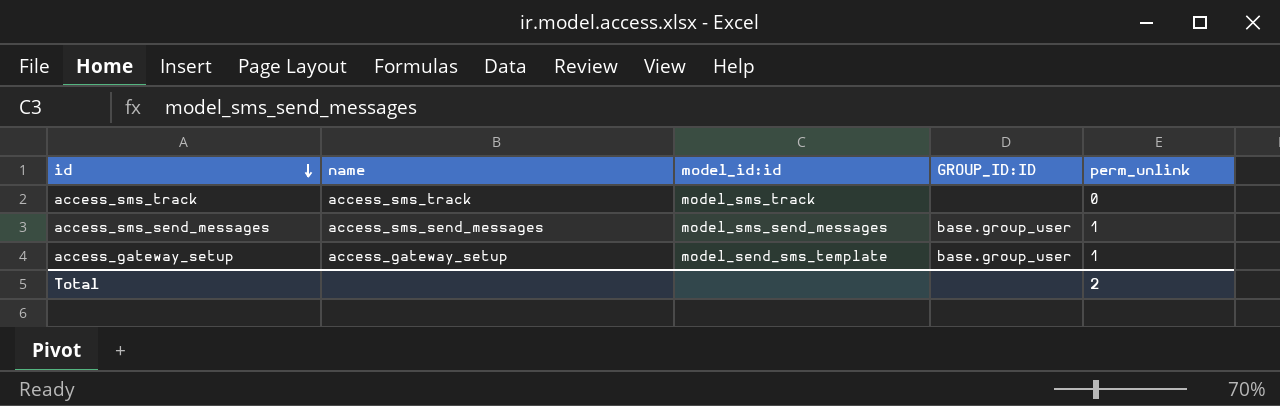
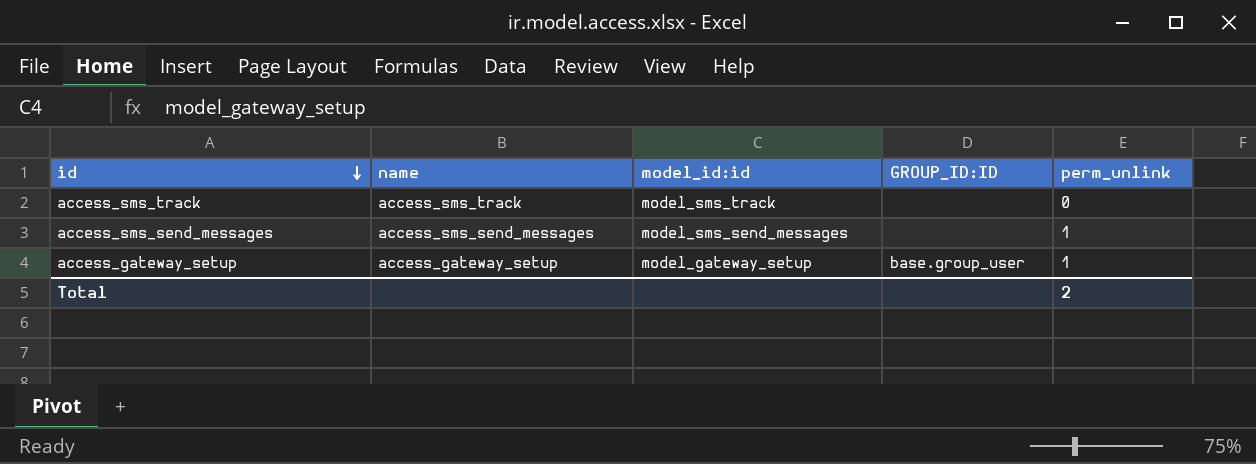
access_sms_send_messages | GROUP_ID:ID: base.group_user -> none
access_gateway_setup | model_id:id: model_send_sms_template -> model_gateway_setup

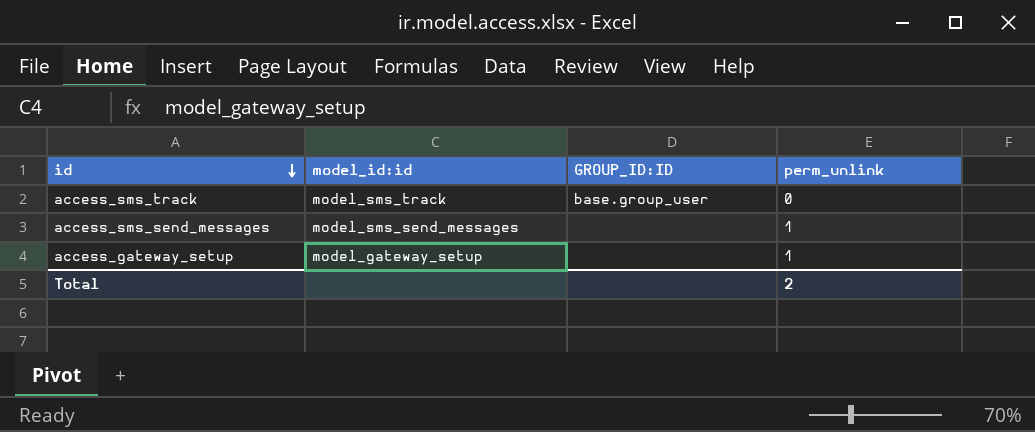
column name | position: 2 -> none
access_sms_track | GROUP_ID:ID: none -> base.group_user
access_gateway_setup | GROUP_ID:ID: base.group_user -> none

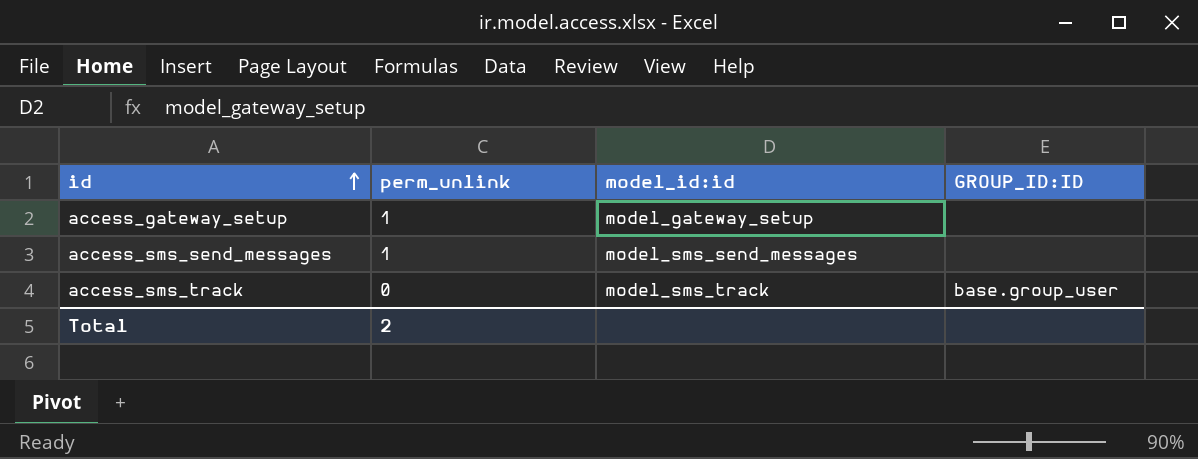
row order: id descending -> id ascending
column perm_unlink | position: 4 -> 2

